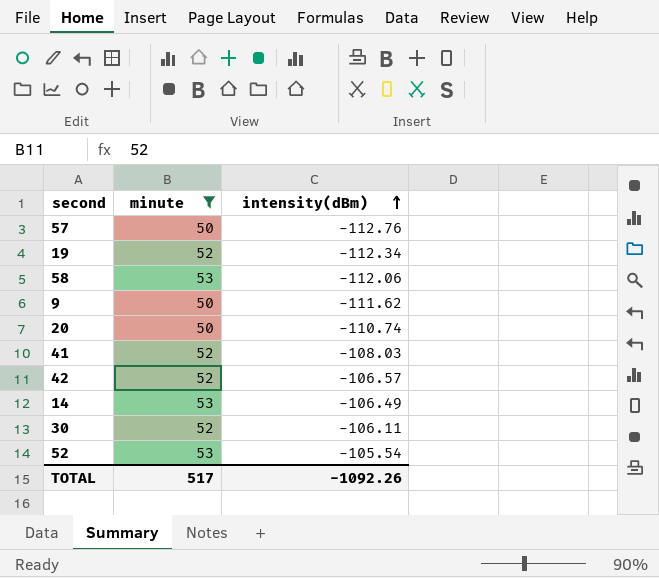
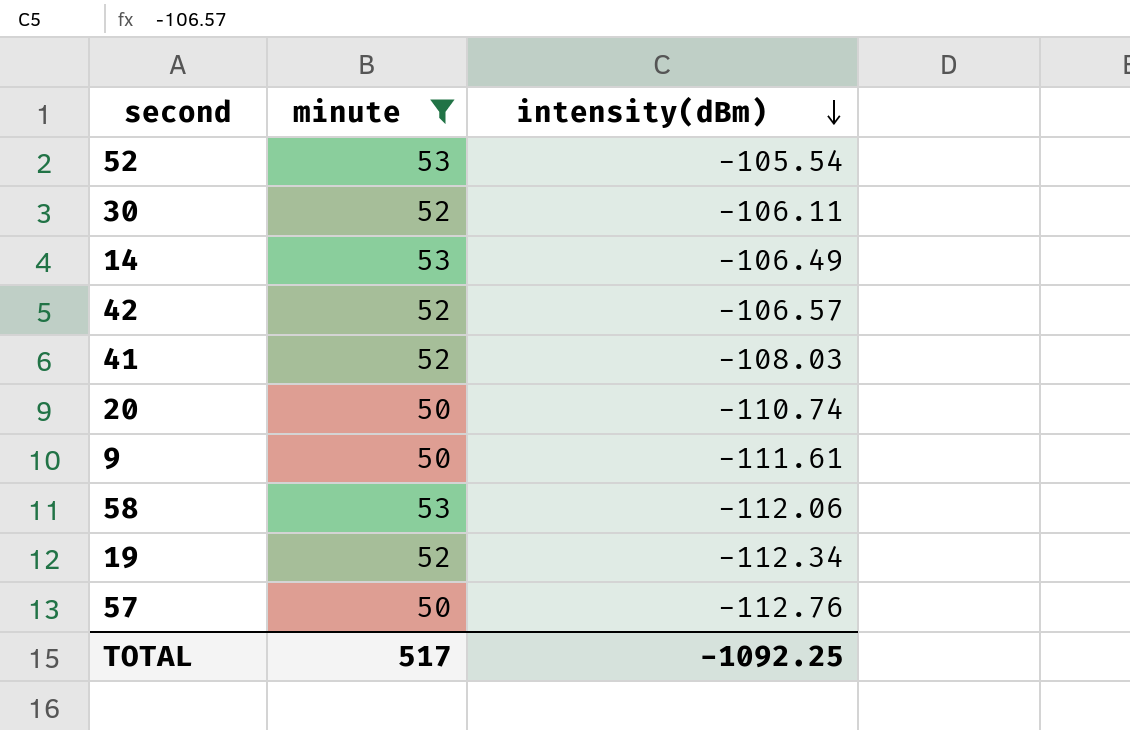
row order: intensity(dBm) ascending -> intensity(dBm) descending
9 | intensity(dBm): -111.62 -> -111.61
TOTAL | intensity(dBm): -1092.26 -> -1092.25

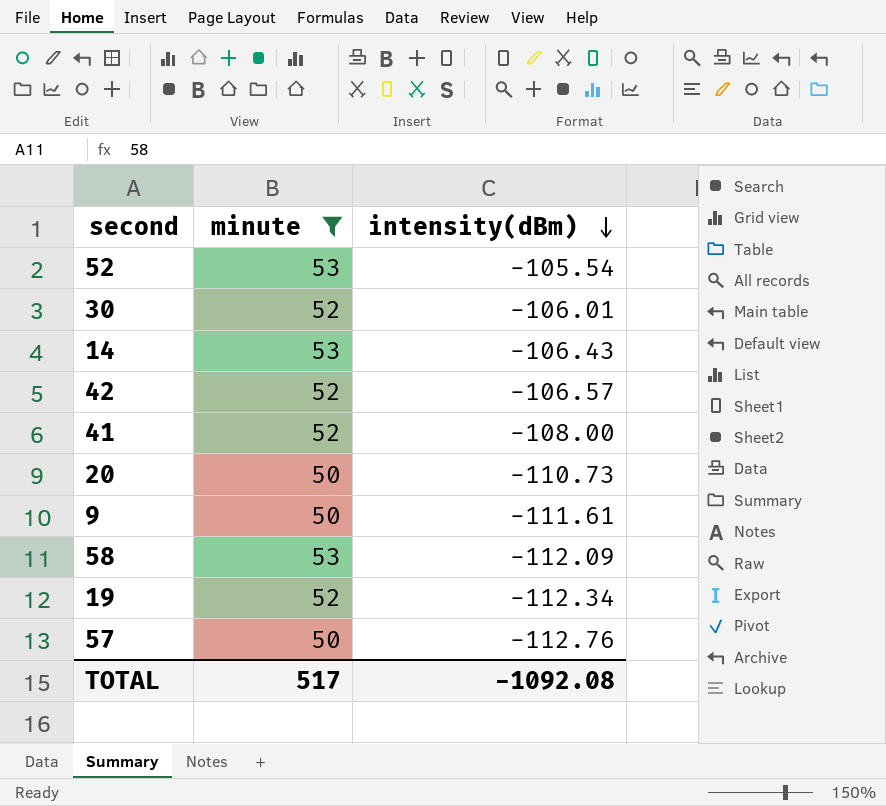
30 | intensity(dBm): -106.11 -> -106.01
14 | intensity(dBm): -106.49 -> -106.43
41 | intensity(dBm): -108.03 -> -108.00
20 | intensity(dBm): -110.74 -> -110.73
58 | intensity(dBm): -112.06 -> -112.09
TOTAL | intensity(dBm): -1092.25 -> -1092.08

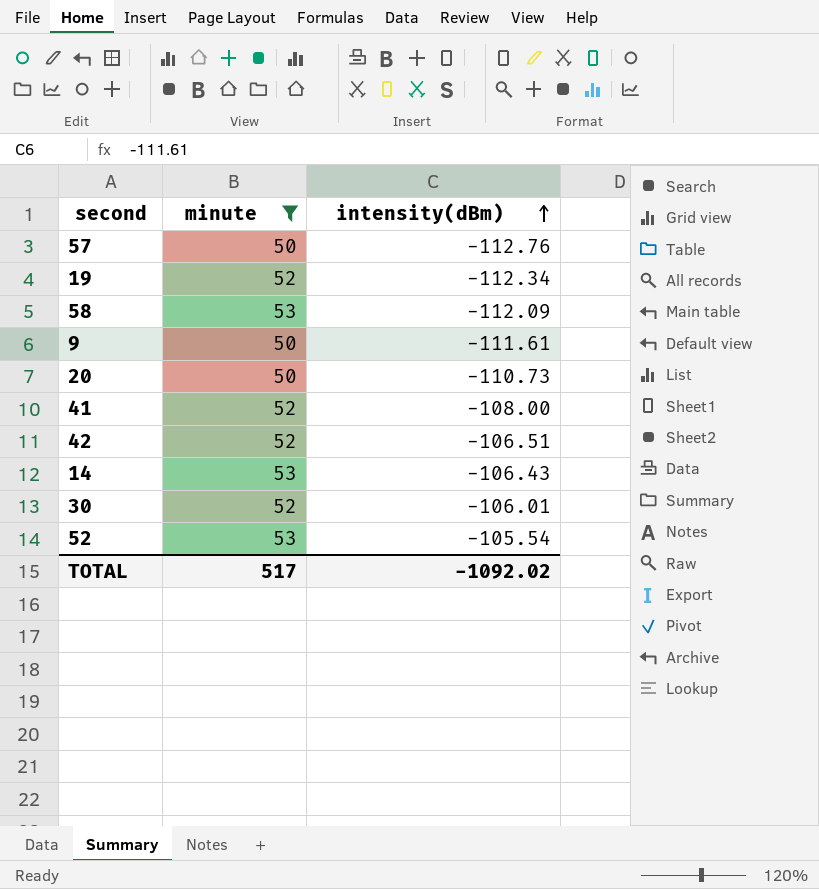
row order: intensity(dBm) descending -> intensity(dBm) ascending
42 | intensity(dBm): -106.57 -> -106.51
TOTAL | intensity(dBm): -1092.08 -> -1092.02

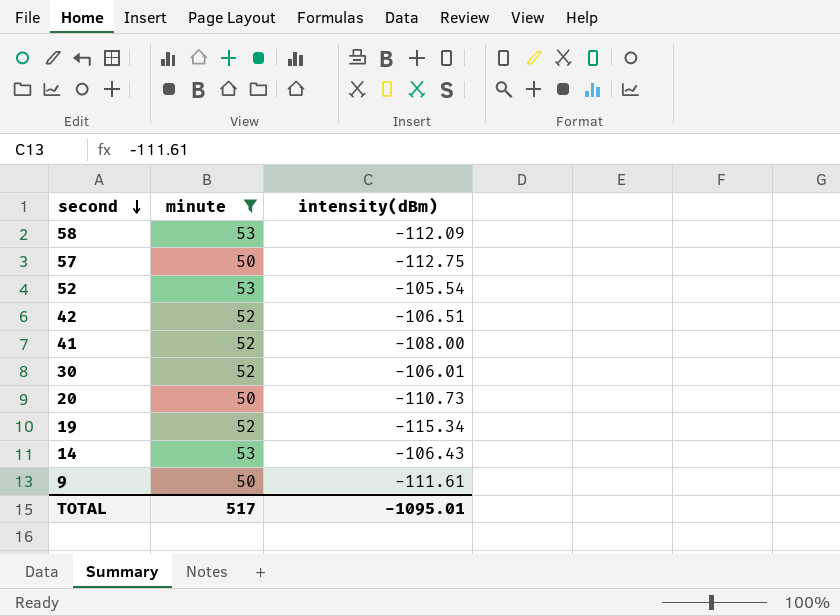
row order: intensity(dBm) ascending -> second descending
57 | intensity(dBm): -112.76 -> -112.75
19 | intensity(dBm): -112.34 -> -115.34
TOTAL | intensity(dBm): -1092.02 -> -1095.01

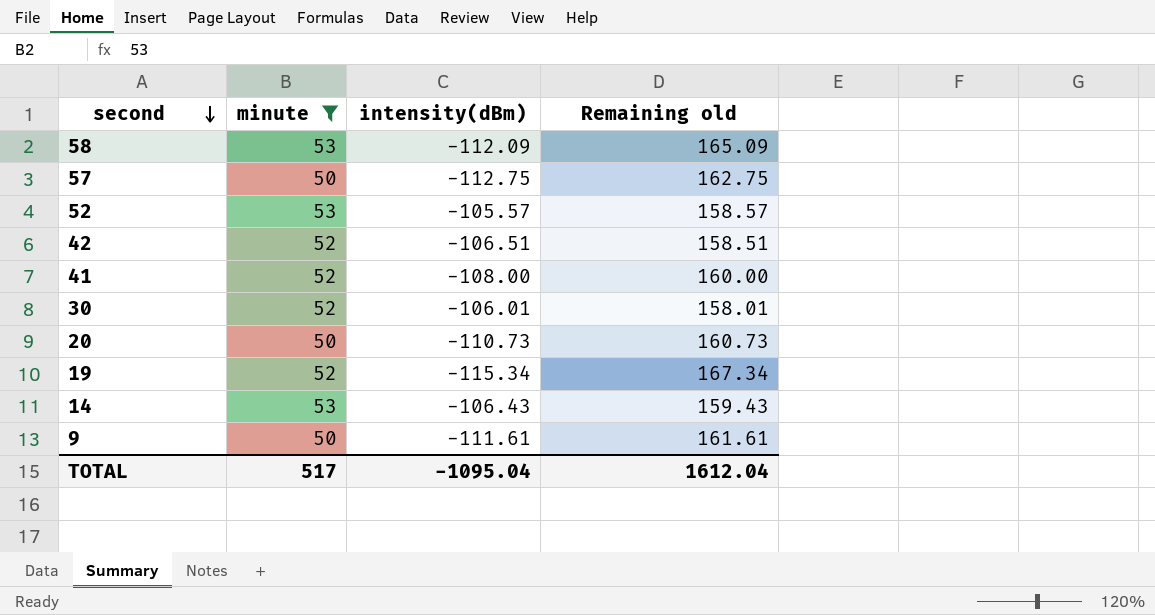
column Remaining old | formula: none -> [minute] - [intensity(dBm)]
52 | intensity(dBm): -105.54 -> -105.57
TOTAL | intensity(dBm): -1095.01 -> -1095.04

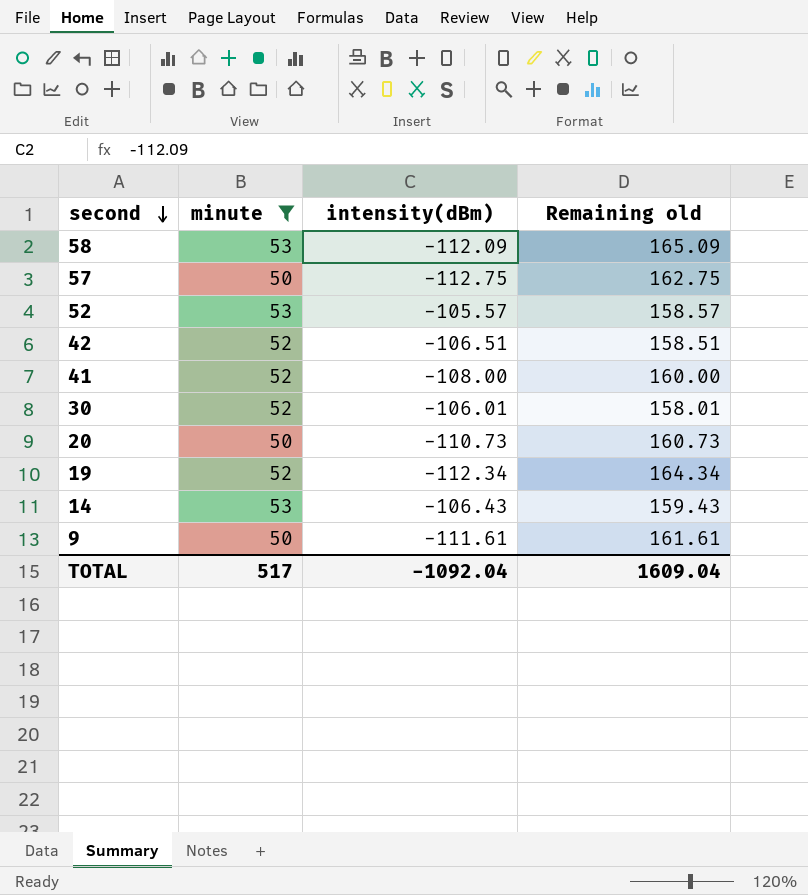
19 | intensity(dBm): -115.34 -> -112.34
19 | Remaining old: 167.34 -> 164.34
TOTAL | intensity(dBm): -1095.04 -> -1092.04
TOTAL | Remaining old: 1612.04 -> 1609.04

